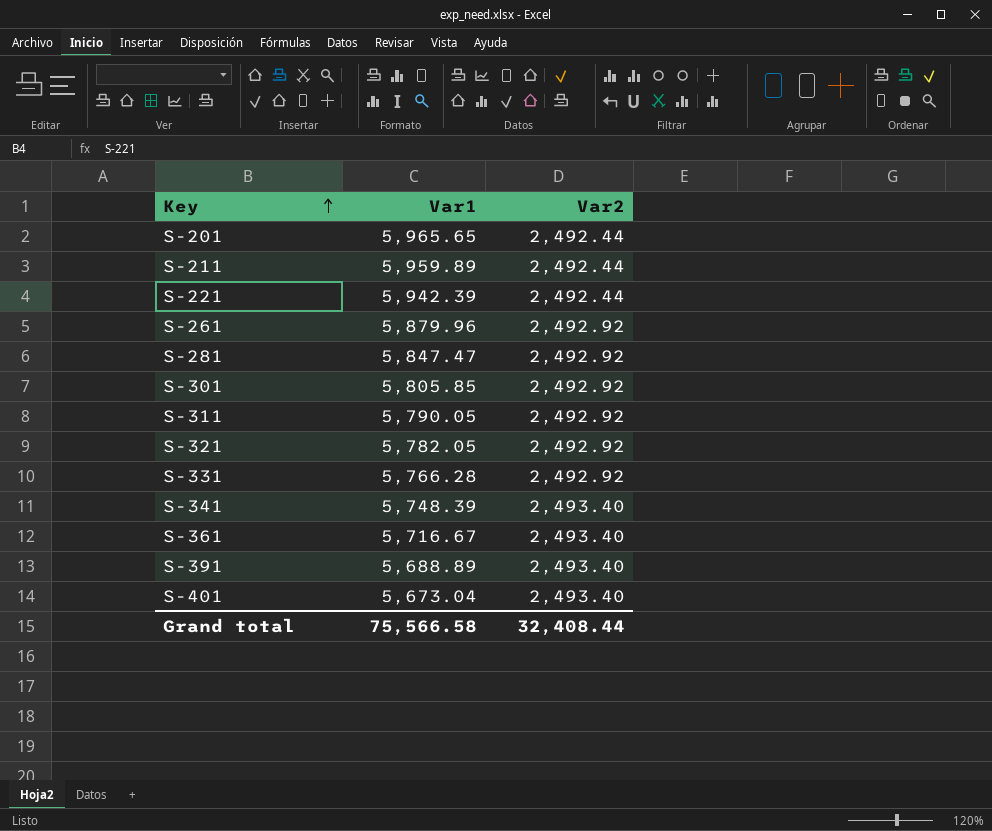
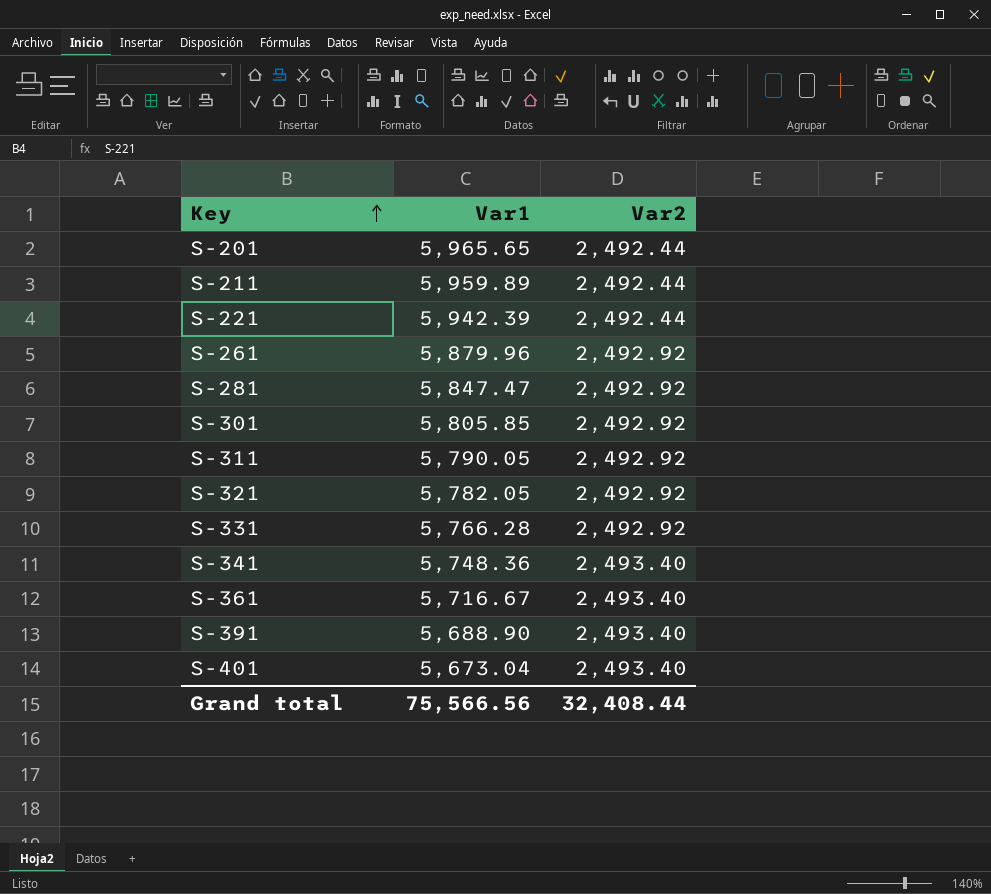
S-341 | Var1: 5,748.39 -> 5,748.36
S-391 | Var1: 5,688.89 -> 5,688.90
Grand total | Var1: 75,566.58 -> 75,566.56

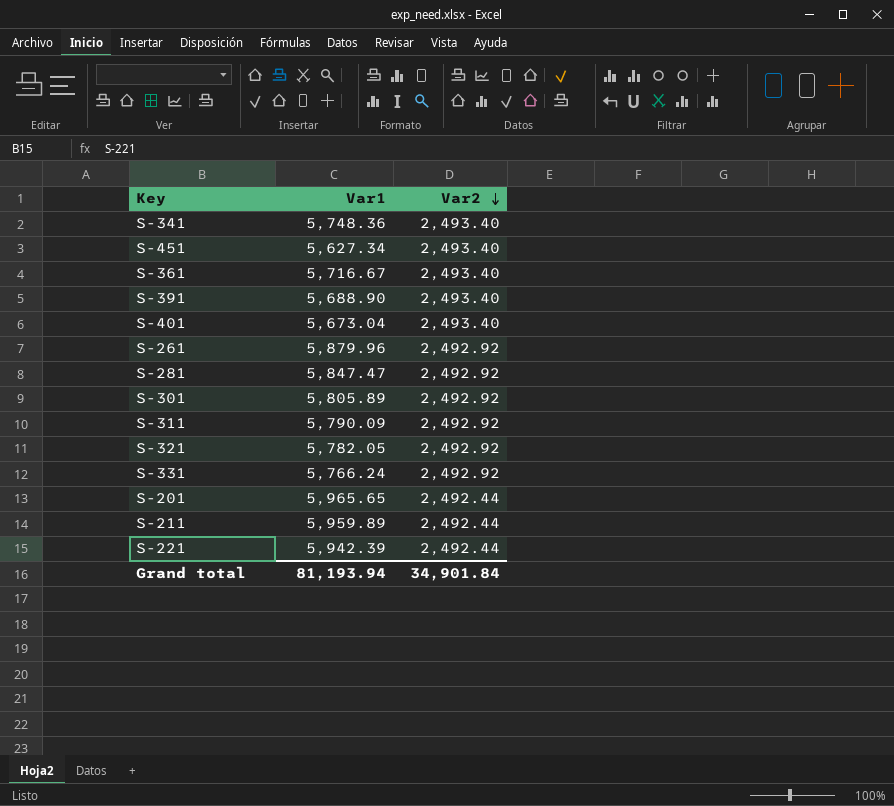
row order: Key ascending -> Var2 descending
row S-451: none -> 5,627.34 | 2,493.40
S-301 | Var1: 5,805.85 -> 5,805.89
S-311 | Var1: 5,790.05 -> 5,790.09
S-331 | Var1: 5,766.28 -> 5,766.24
Grand total | Var1: 75,566.56 -> 81,193.94
Grand total | Var2: 32,408.44 -> 34,901.84

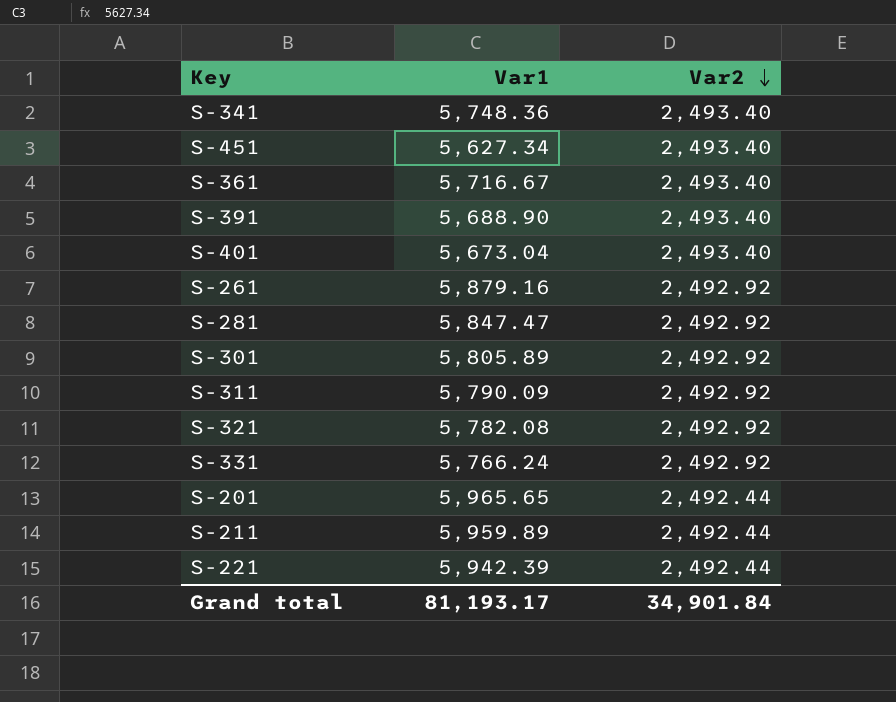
S-261 | Var1: 5,879.96 -> 5,879.16
S-321 | Var1: 5,782.05 -> 5,782.08
Grand total | Var1: 81,193.94 -> 81,193.17

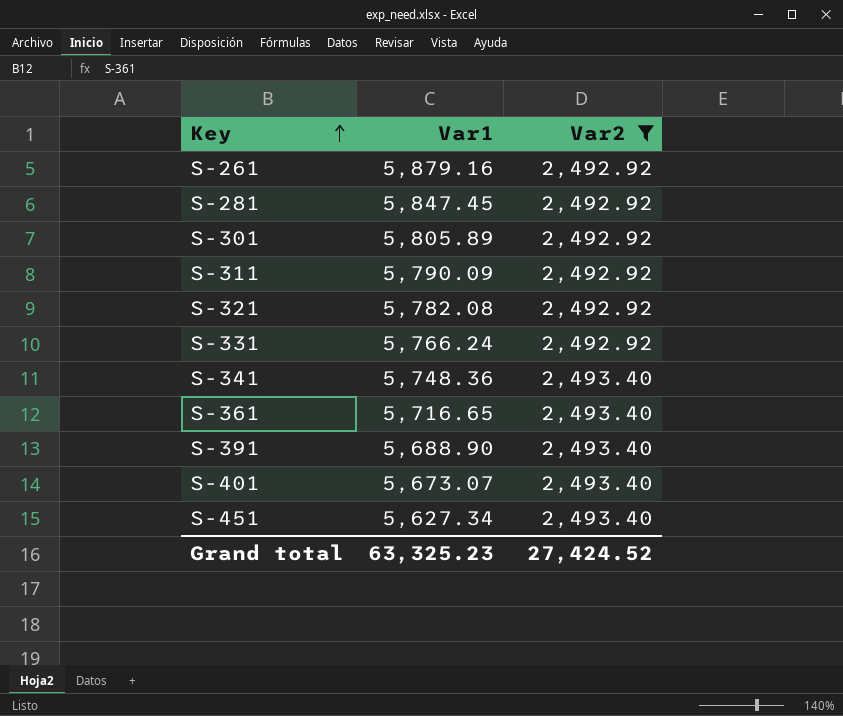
filter: none -> Var2 != 2,492.44
row order: Var2 descending -> Key ascending
S-281 | Var1: 5,847.47 -> 5,847.45
S-361 | Var1: 5,716.67 -> 5,716.65
S-401 | Var1: 5,673.04 -> 5,673.07
Grand total | Var1: 81,193.17 -> 63,325.23
Grand total | Var2: 34,901.84 -> 27,424.52

